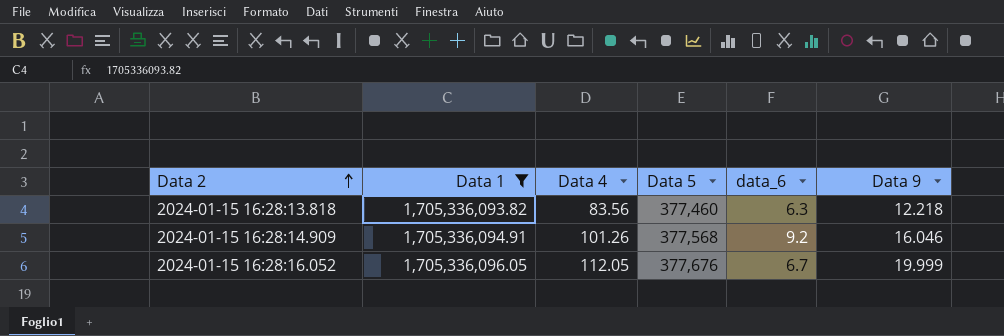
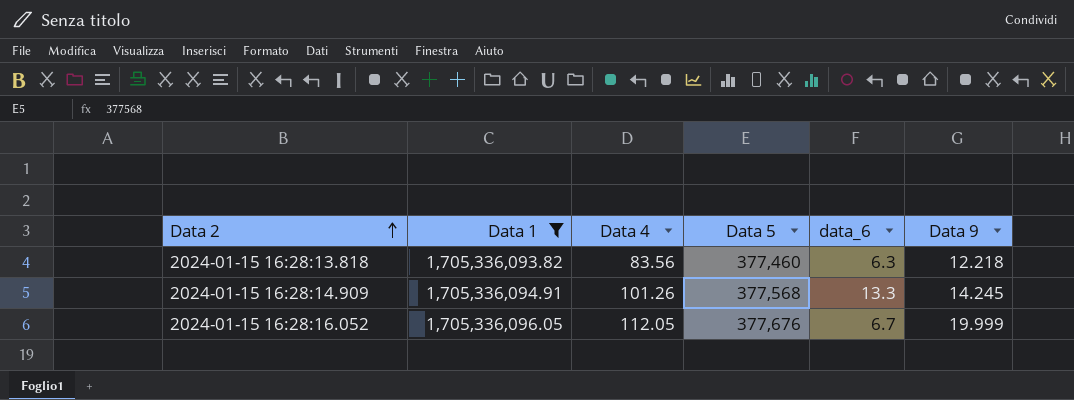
2024-01-15 16:28:14.909 | data_6: 9.2 -> 13.3
2024-01-15 16:28:14.909 | Data 9: 16.046 -> 14.245

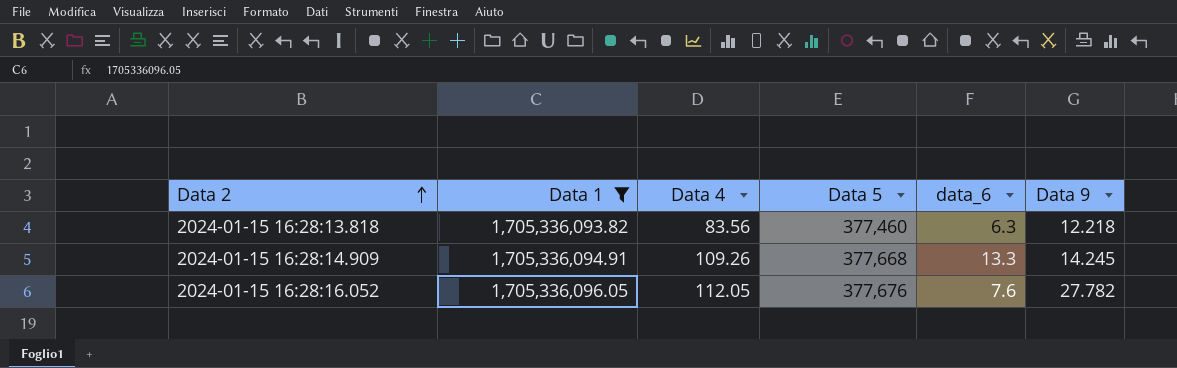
2024-01-15 16:28:14.909 | Data 4: 101.26 -> 109.26
2024-01-15 16:28:14.909 | Data 5: 377,568 -> 377,668
2024-01-15 16:28:16.052 | data_6: 6.7 -> 7.6
2024-01-15 16:28:16.052 | Data 9: 19.999 -> 27.782

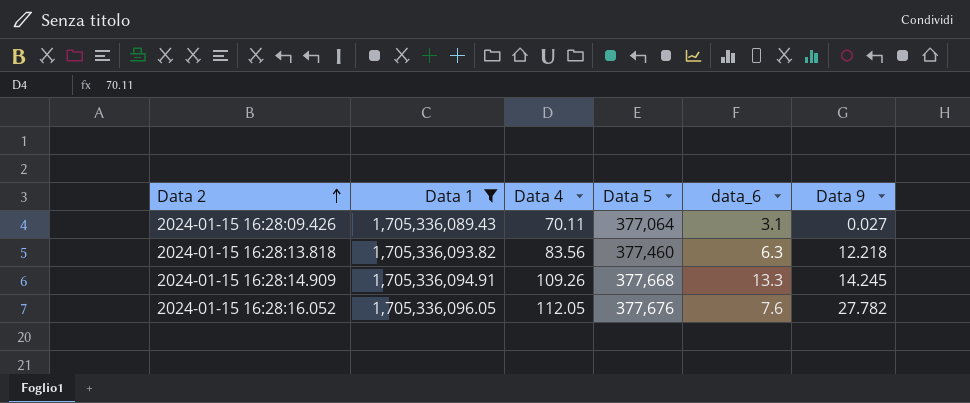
row 2024-01-15 16:28:09.426: none -> 1,705,336,089.43 | 70.11 | 377,064 | 3.1 | 0.027

